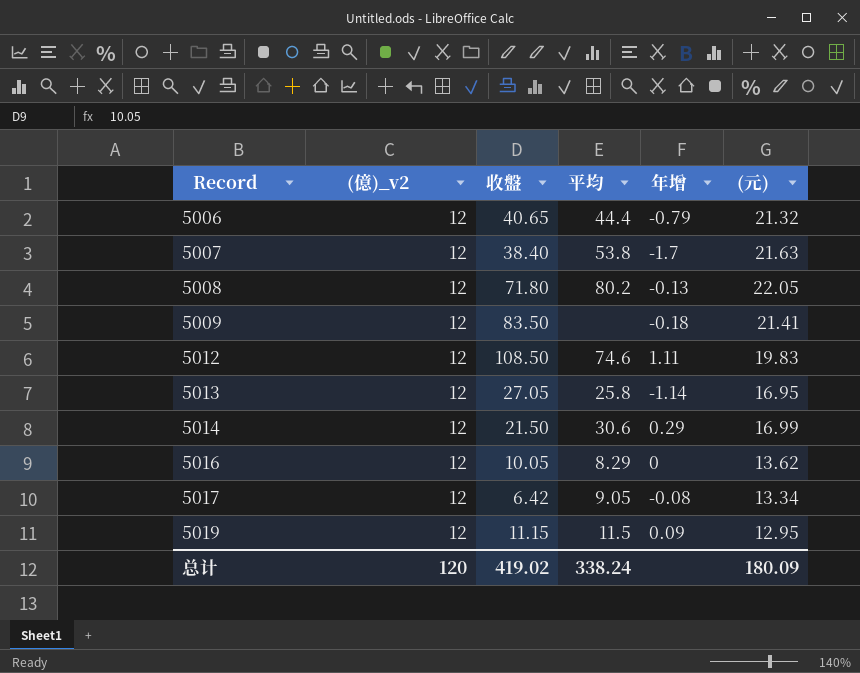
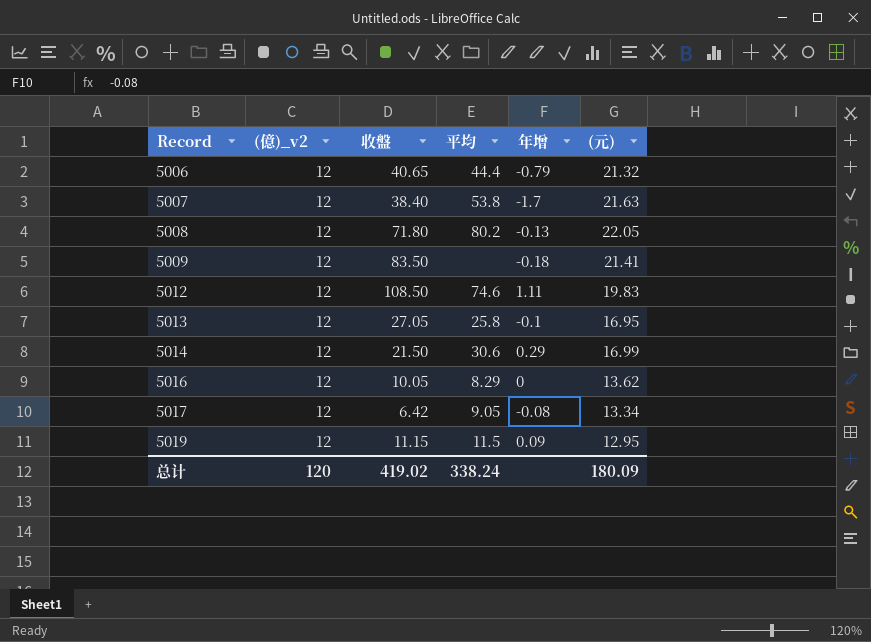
5013 | 年增: -1.14 -> -0.1

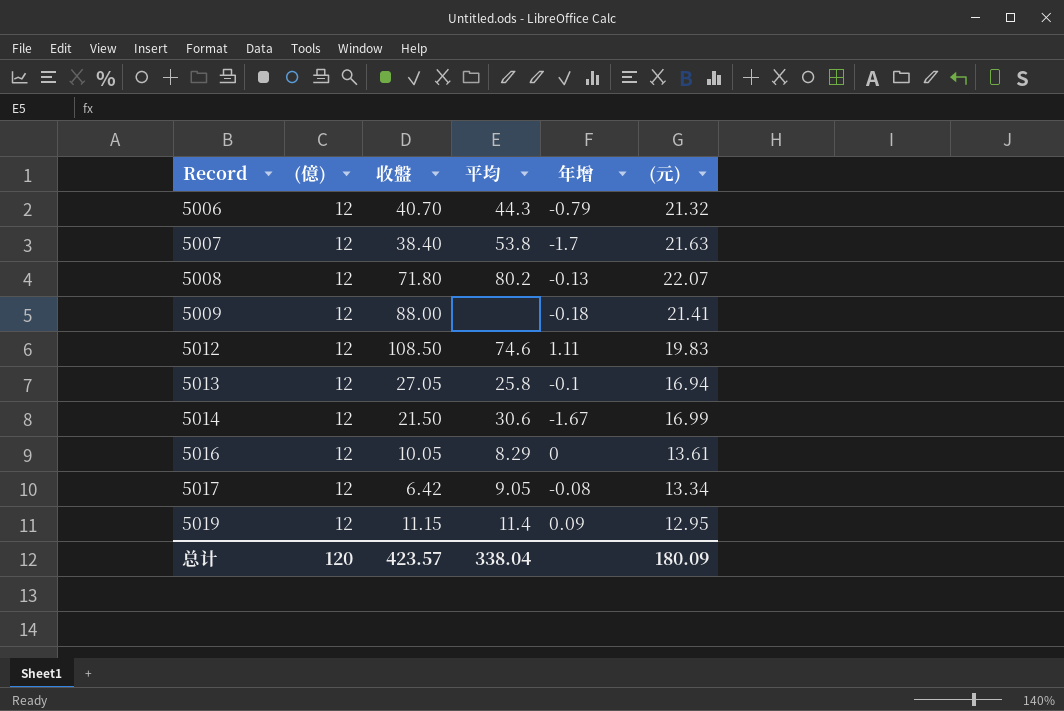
column name: (億)_v2 -> (億)
5006 | 收盤: 40.65 -> 40.70
5006 | 平均: 44.4 -> 44.3
5008 | (元): 22.05 -> 22.07
5009 | 收盤: 83.50 -> 88.00
5013 | (元): 16.95 -> 16.94
5014 | 年增: 0.29 -> -1.67
5016 | (元): 13.62 -> 13.61
5019 | 平均: 11.5 -> 11.4
总计 | 收盤: 419.02 -> 423.57
总计 | 平均: 338.24 -> 338.04

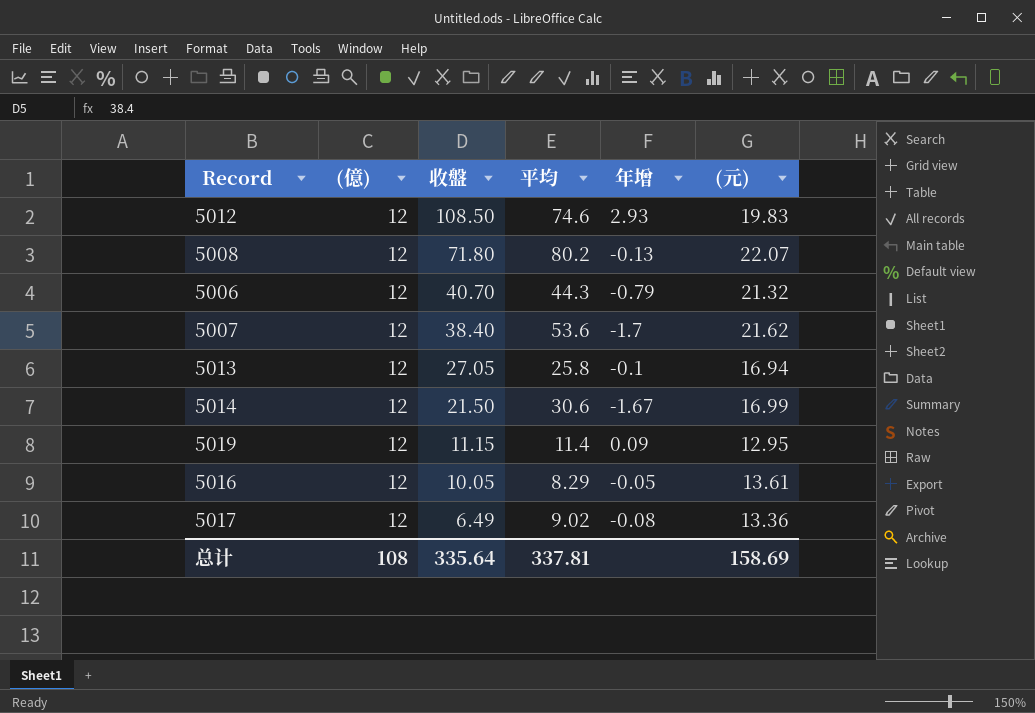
row order: Record ascending -> 收盤 descending
row 5009: 12 | 88.00 | none | -0.18 | 21.41 -> none
5012 | 年增: 1.11 -> 2.93
5007 | 平均: 53.8 -> 53.6
5007 | (元): 21.63 -> 21.62
5016 | 年增: 0 -> -0.05
5017 | 收盤: 6.42 -> 6.49
5017 | 平均: 9.05 -> 9.02
5017 | (元): 13.34 -> 13.36
总计 | (億): 120 -> 108
总计 | 收盤: 423.57 -> 335.64
总计 | 平均: 338.04 -> 337.81
总计 | (元): 180.09 -> 158.69

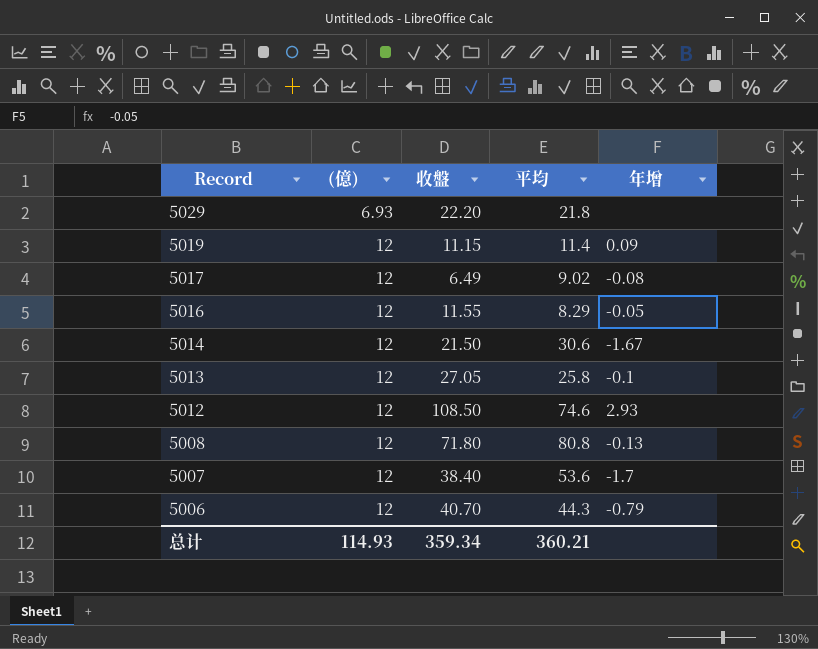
row order: 收盤 descending -> Record descending
column (元) | position: 6 -> none
row 5029: none -> 6.93 | 22.20 | 21.8 | none
5016 | 收盤: 10.05 -> 11.55
5008 | 平均: 80.2 -> 80.8
总计 | (億): 108 -> 114.93
总计 | 收盤: 335.64 -> 359.34
总计 | 平均: 337.81 -> 360.21

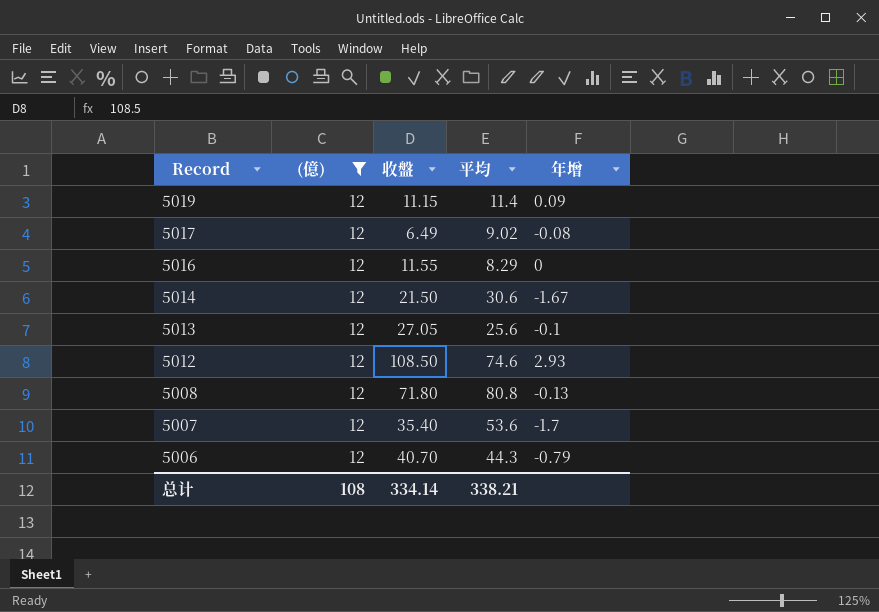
filter: none -> (億) = 12
5016 | 年增: -0.05 -> 0
5013 | 平均: 25.8 -> 25.6
5007 | 收盤: 38.40 -> 35.40
总计 | (億): 114.93 -> 108
总计 | 收盤: 359.34 -> 334.14
总计 | 平均: 360.21 -> 338.21

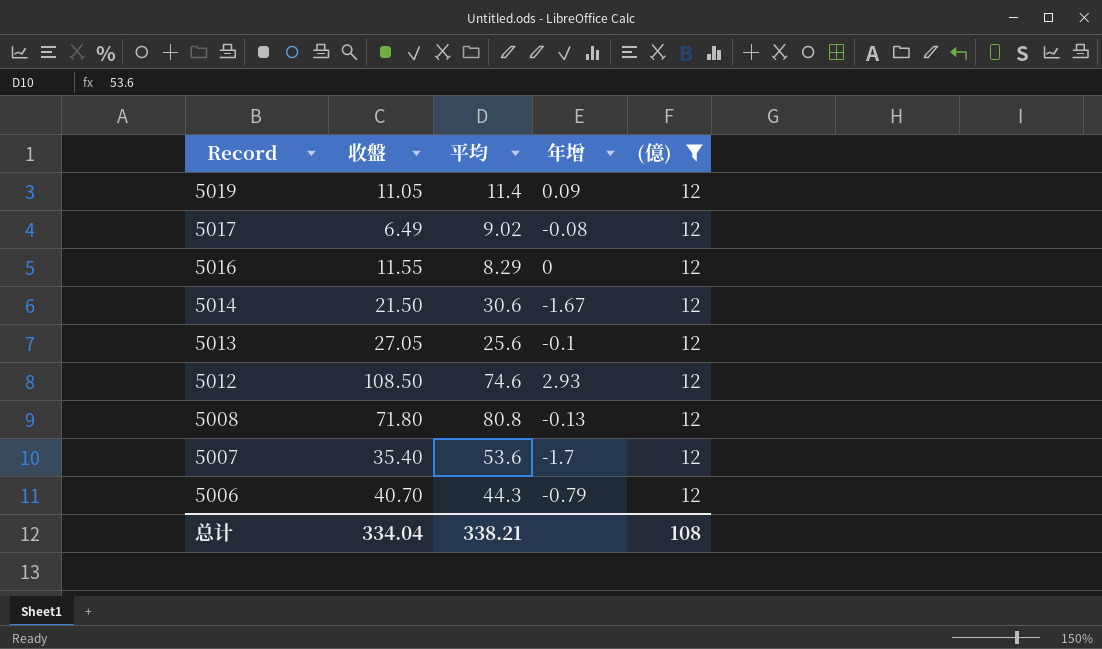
column (億) | position: 2 -> 5
5019 | 收盤: 11.15 -> 11.05
总计 | 收盤: 334.14 -> 334.04

